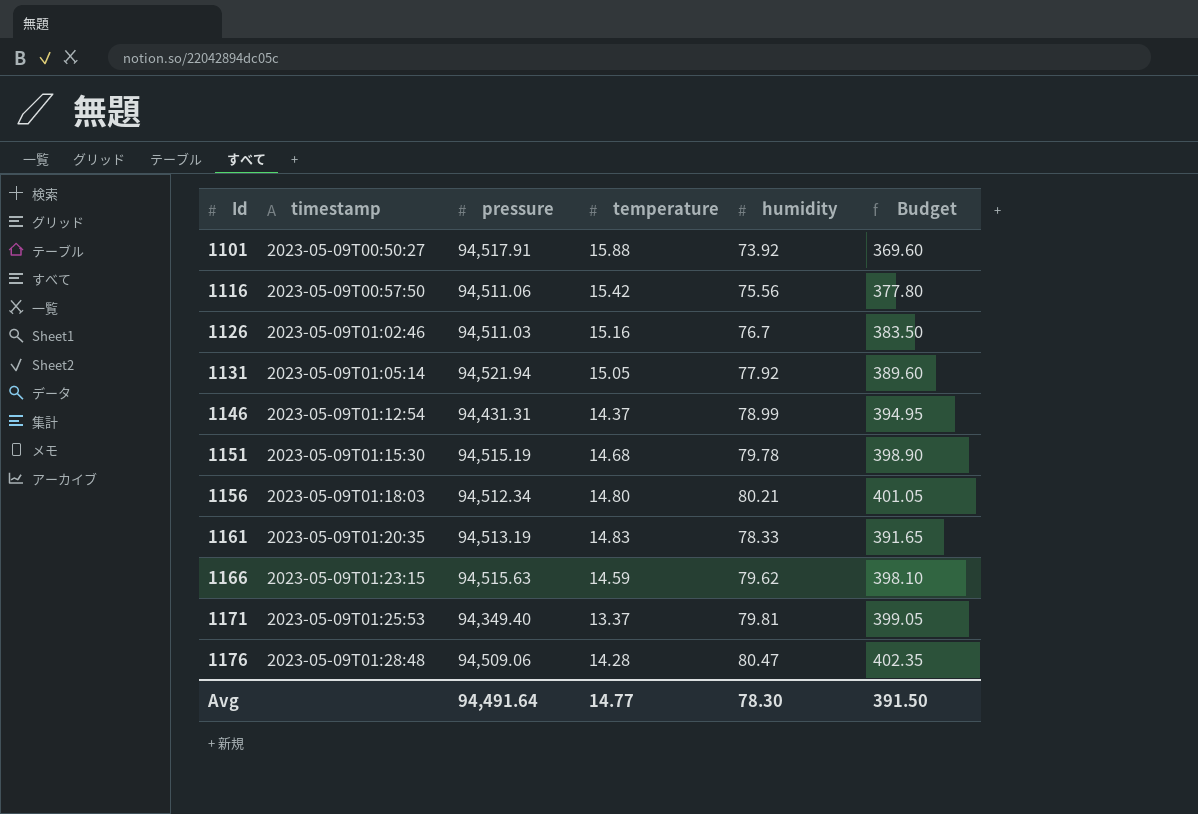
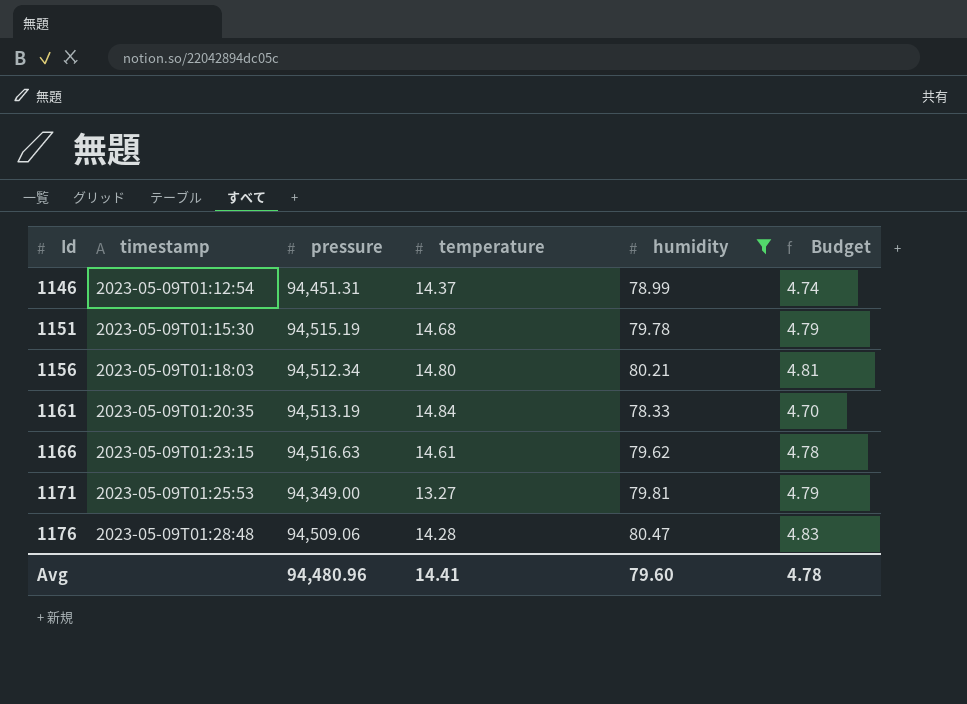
filter: none -> humidity >= 78.33
column Budget | formula: [humidity] * 5 -> [humidity] * 0.06
1146 | pressure: 94,431.31 -> 94,451.31
1161 | temperature: 14.83 -> 14.84
1166 | pressure: 94,515.63 -> 94,516.63
1166 | temperature: 14.59 -> 14.61
1171 | pressure: 94,349.40 -> 94,349.00
1171 | temperature: 13.37 -> 13.27
Avg | pressure: 94,491.64 -> 94,480.96
Avg | temperature: 14.77 -> 14.41
Avg | humidity: 78.30 -> 79.60
Avg | Budget: 391.50 -> 4.78

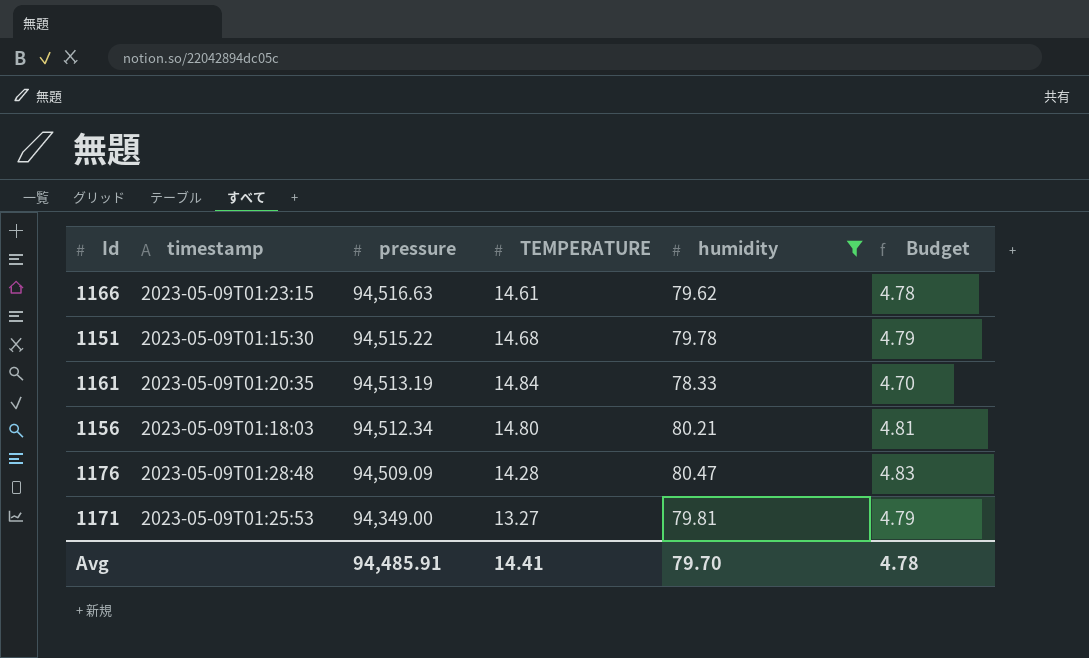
row order: Id ascending -> pressure descending
column name: temperature -> TEMPERATURE
row 1146: 2023-05-09T01:12:54 | 94,451.31 | 14.37 | 78.99 | 4.74 -> none
1151 | pressure: 94,515.19 -> 94,515.22
1176 | pressure: 94,509.06 -> 94,509.09
Avg | pressure: 94,480.96 -> 94,485.91
Avg | humidity: 79.60 -> 79.70

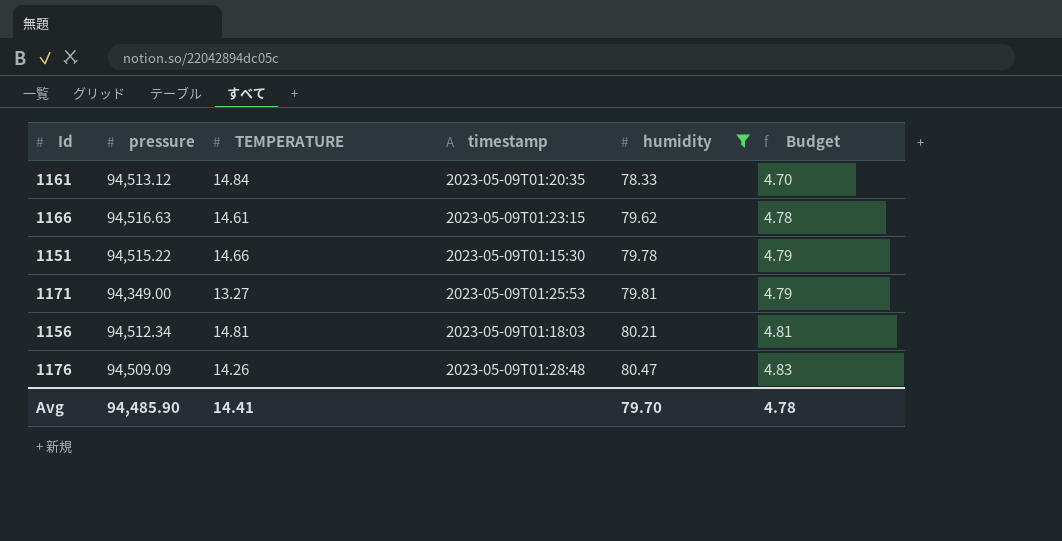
row order: pressure descending -> humidity ascending
column timestamp | position: 2 -> 4
1161 | pressure: 94,513.19 -> 94,513.12
1151 | TEMPERATURE: 14.68 -> 14.66
1156 | TEMPERATURE: 14.80 -> 14.81
1176 | TEMPERATURE: 14.28 -> 14.26
Avg | pressure: 94,485.91 -> 94,485.90

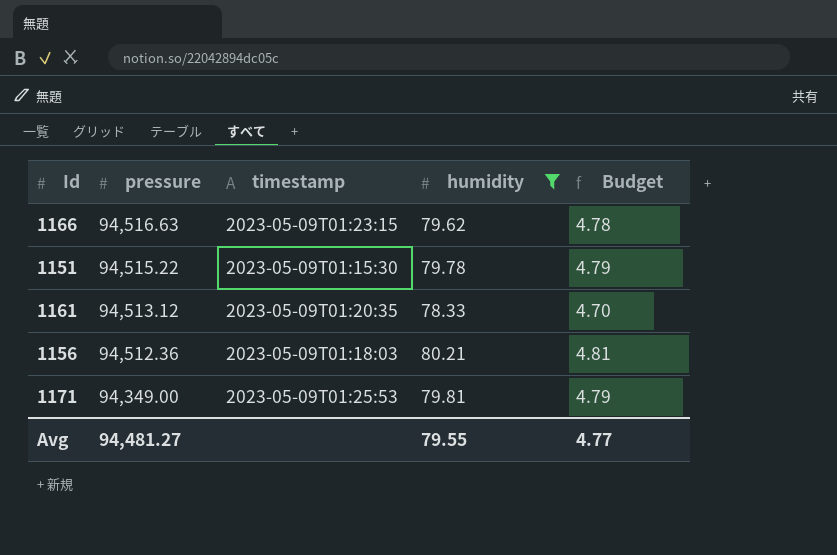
row order: humidity ascending -> pressure descending
column TEMPERATURE | position: 3 -> none
row 1176: 94,509.09 | 14.26 | 2023-05-09T01:28:48 | 80.47 | 4.83 -> none
1156 | pressure: 94,512.34 -> 94,512.36
Avg | pressure: 94,485.90 -> 94,481.27
Avg | humidity: 79.70 -> 79.55
Avg | Budget: 4.78 -> 4.77

